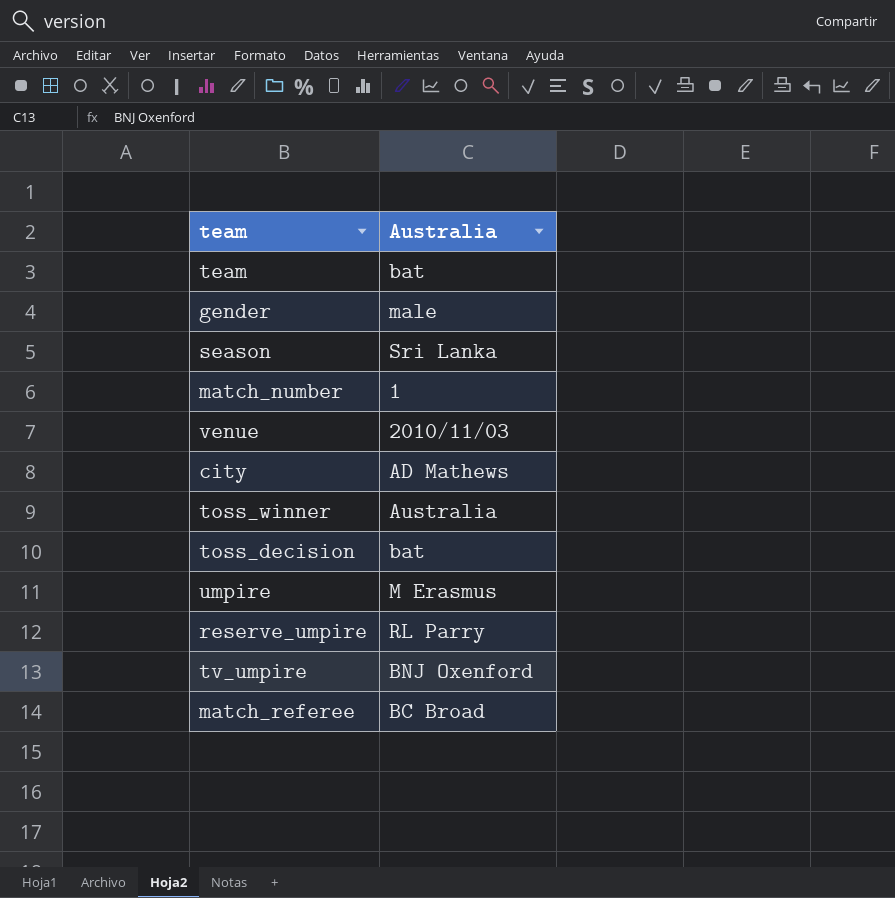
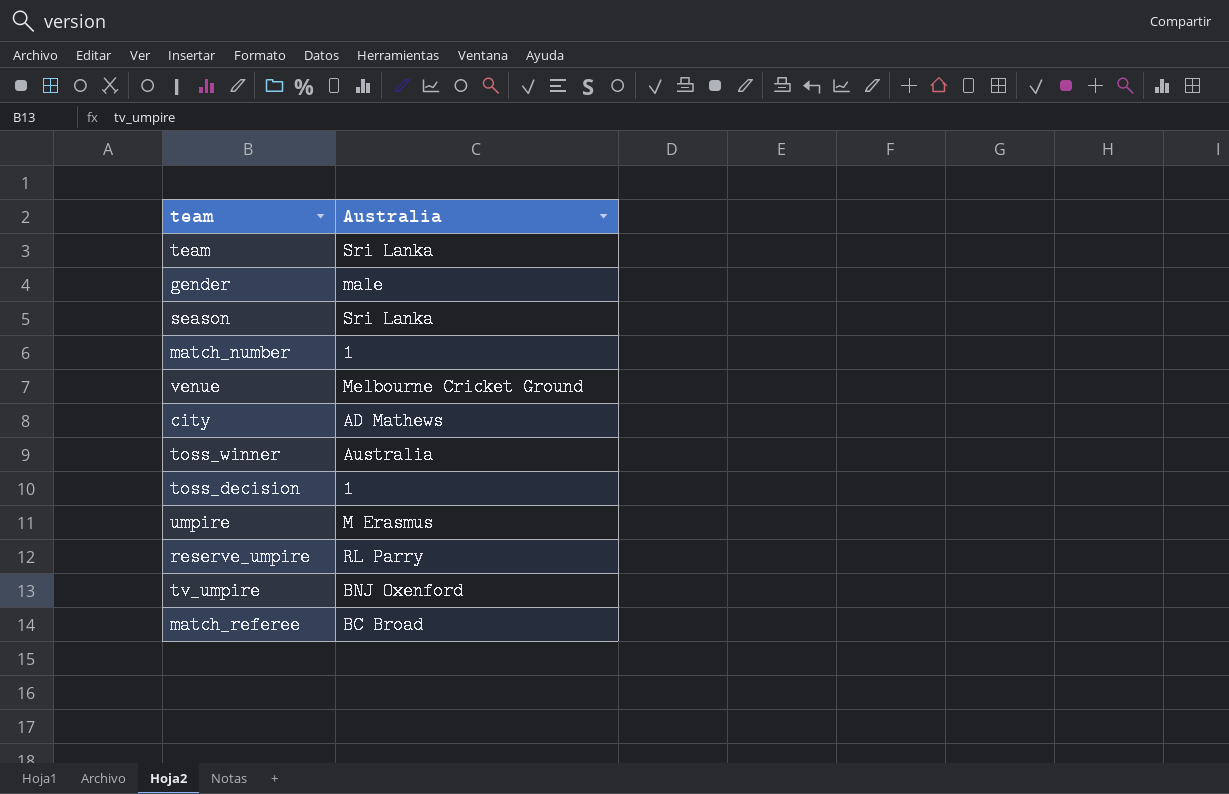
team | Australia: bat -> Sri Lanka
venue | Australia: 2010/11/03 -> Melbourne Cricket Ground
toss_decision | Australia: bat -> 1

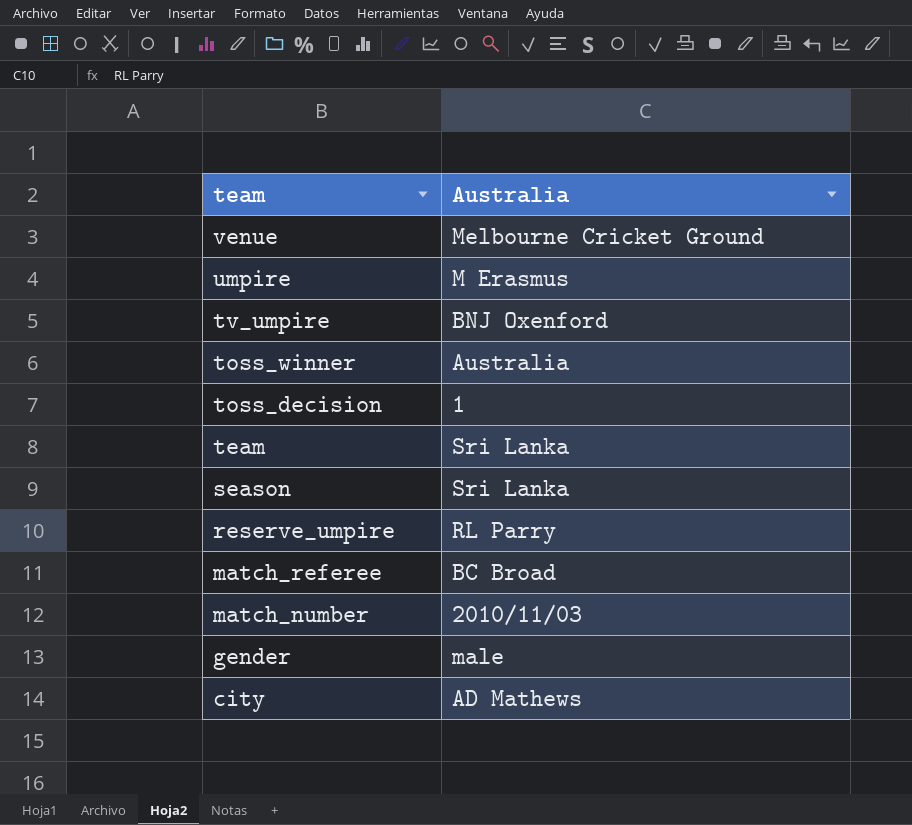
row order: none -> team descending
match_number | Australia: 1 -> 2010/11/03

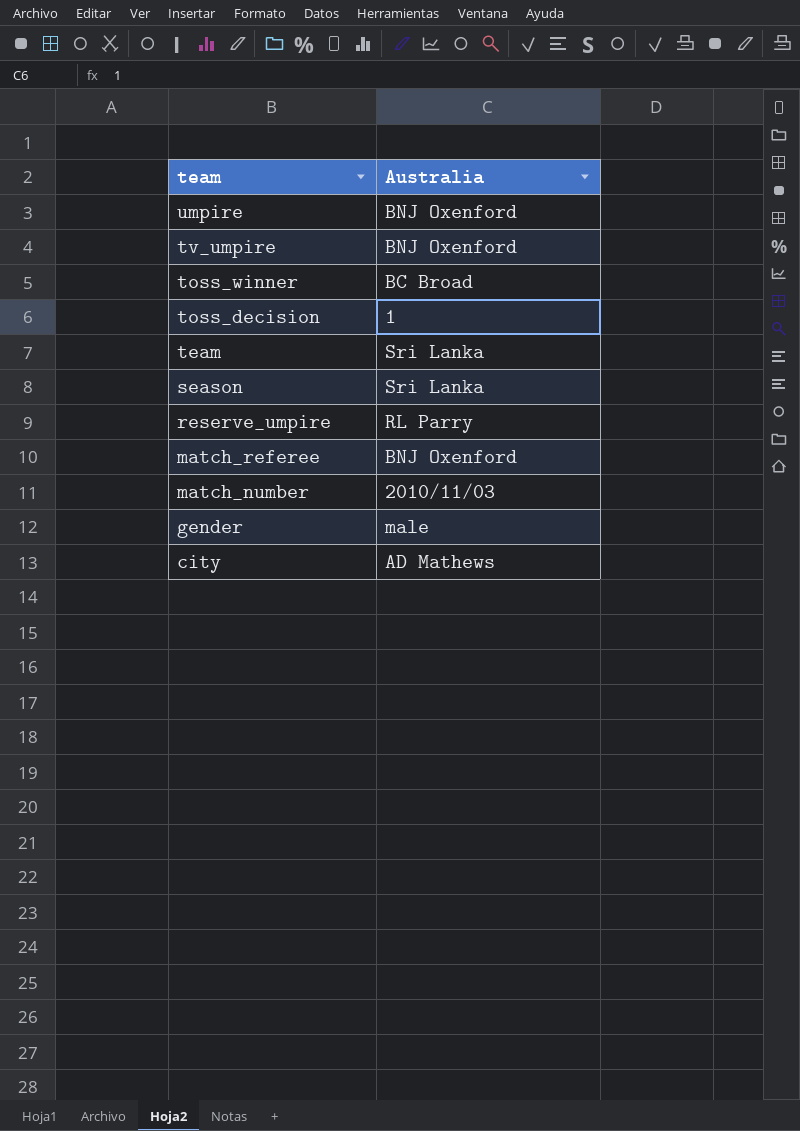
row venue: Melbourne Cricket Ground -> none
umpire | Australia: M Erasmus -> BNJ Oxenford
toss_winner | Australia: Australia -> BC Broad
match_referee | Australia: BC Broad -> BNJ Oxenford

